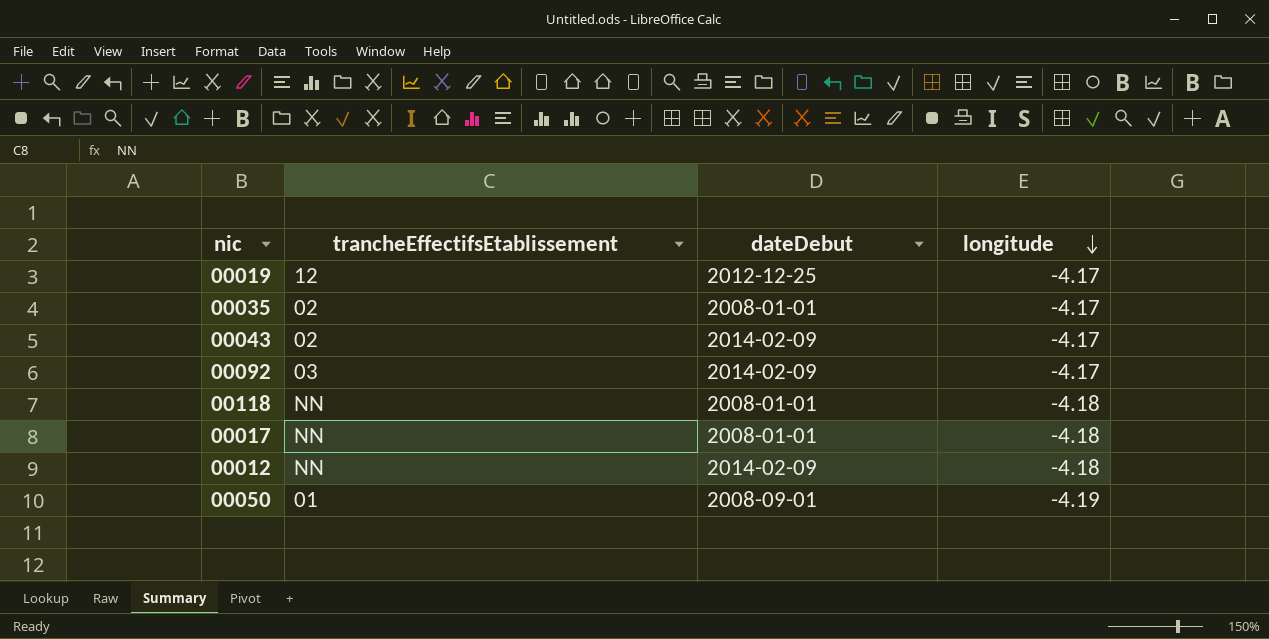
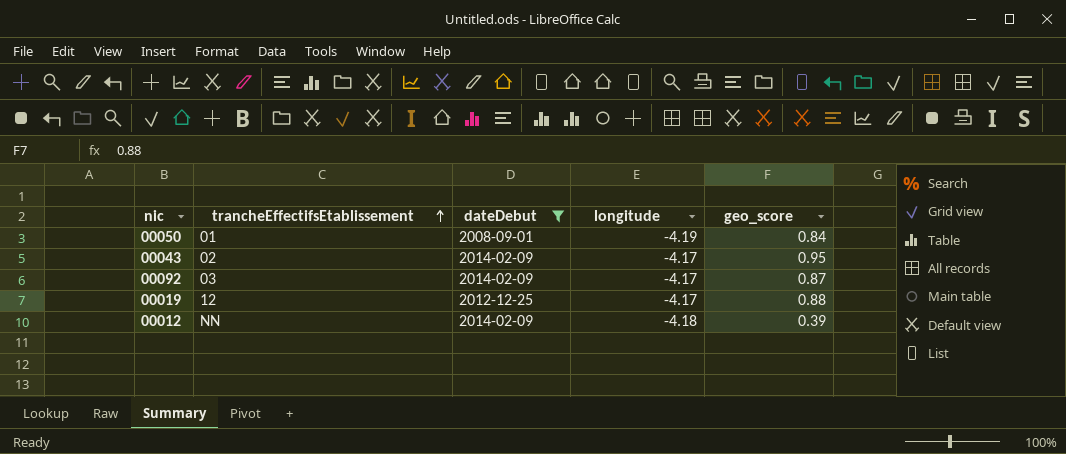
filter: none -> dateDebut != 2008-01-01
row order: longitude descending -> trancheEffectifsEtablissement ascending
column geo_score | position: none -> 5

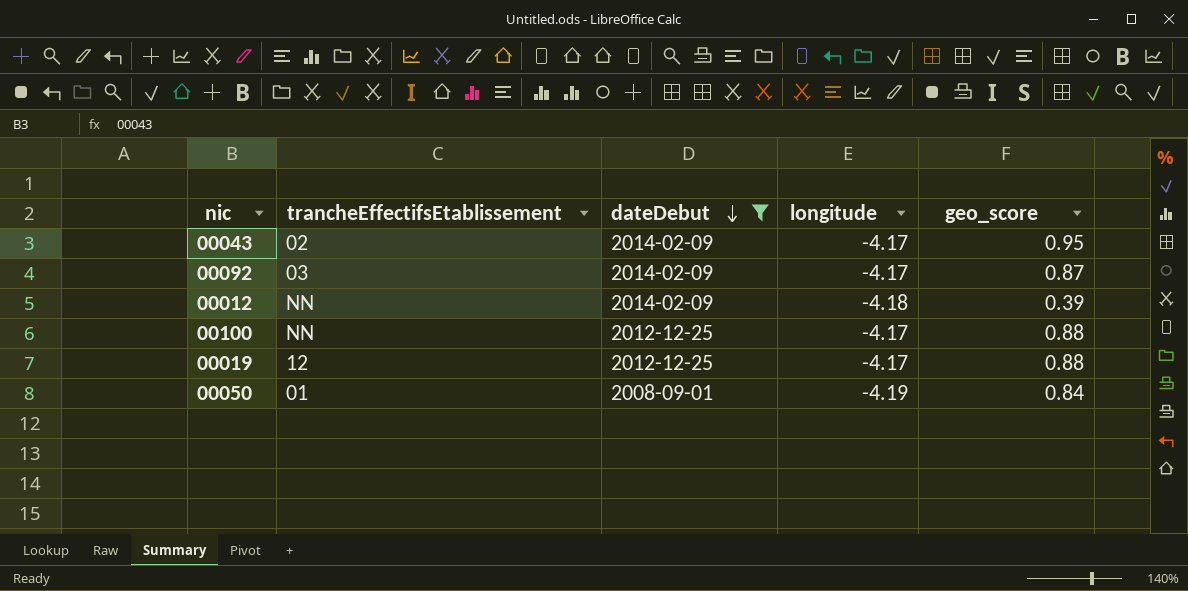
row order: trancheEffectifsEtablissement ascending -> dateDebut descending
row 00100: none -> NN | 2012-12-25 | -4.17 | 0.88

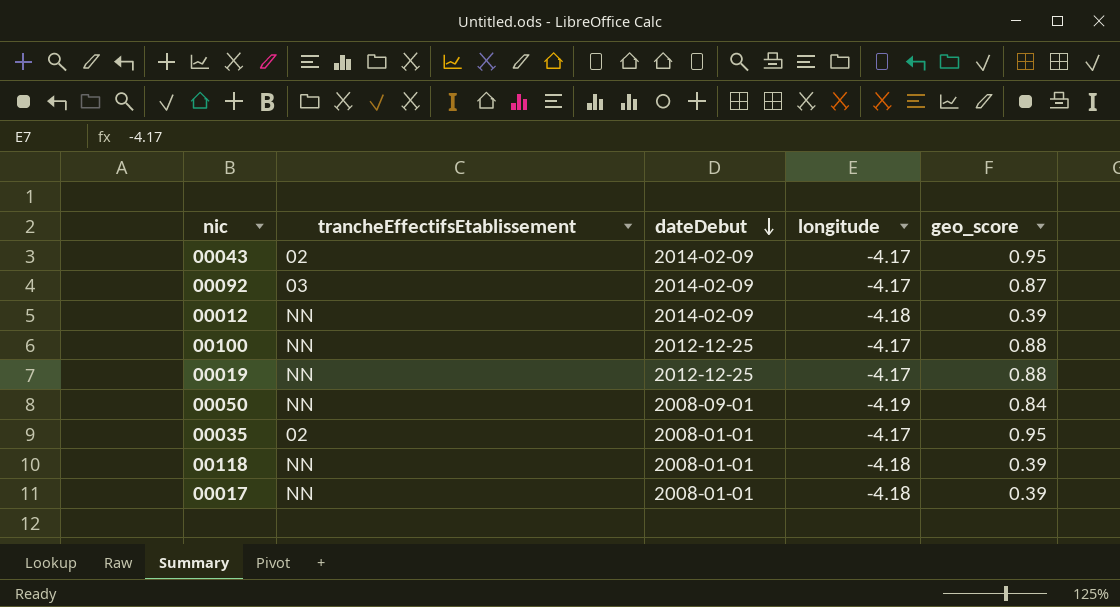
filter: dateDebut != 2008-01-01 -> none
00019 | trancheEffectifsEtablissement: 12 -> NN
00050 | trancheEffectifsEtablissement: 01 -> NN

